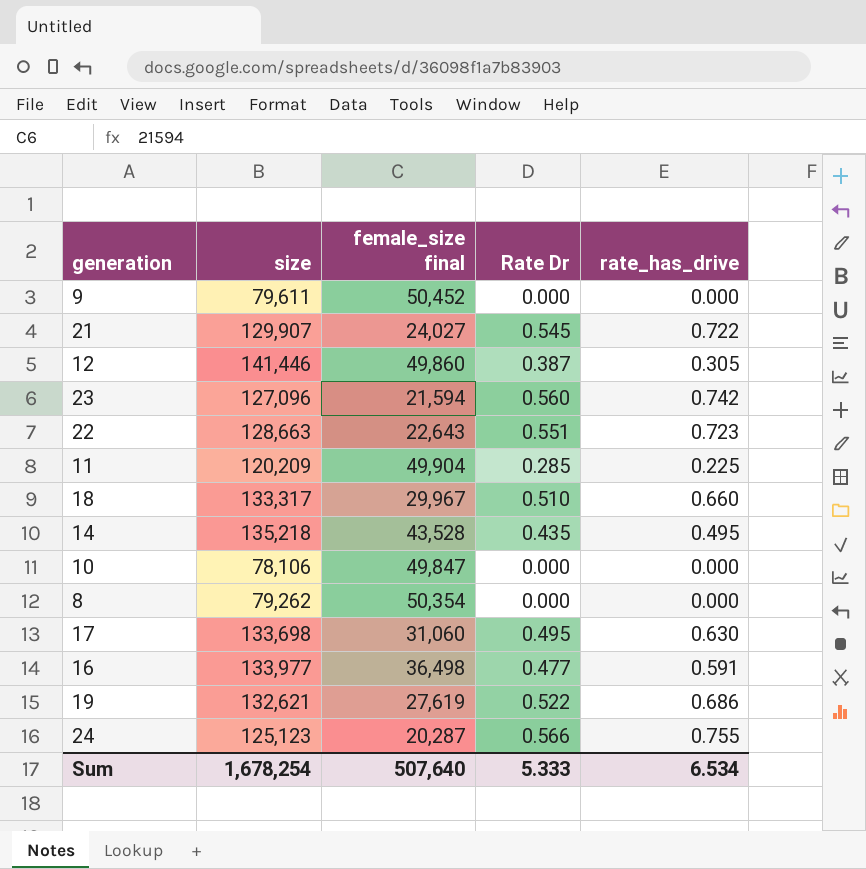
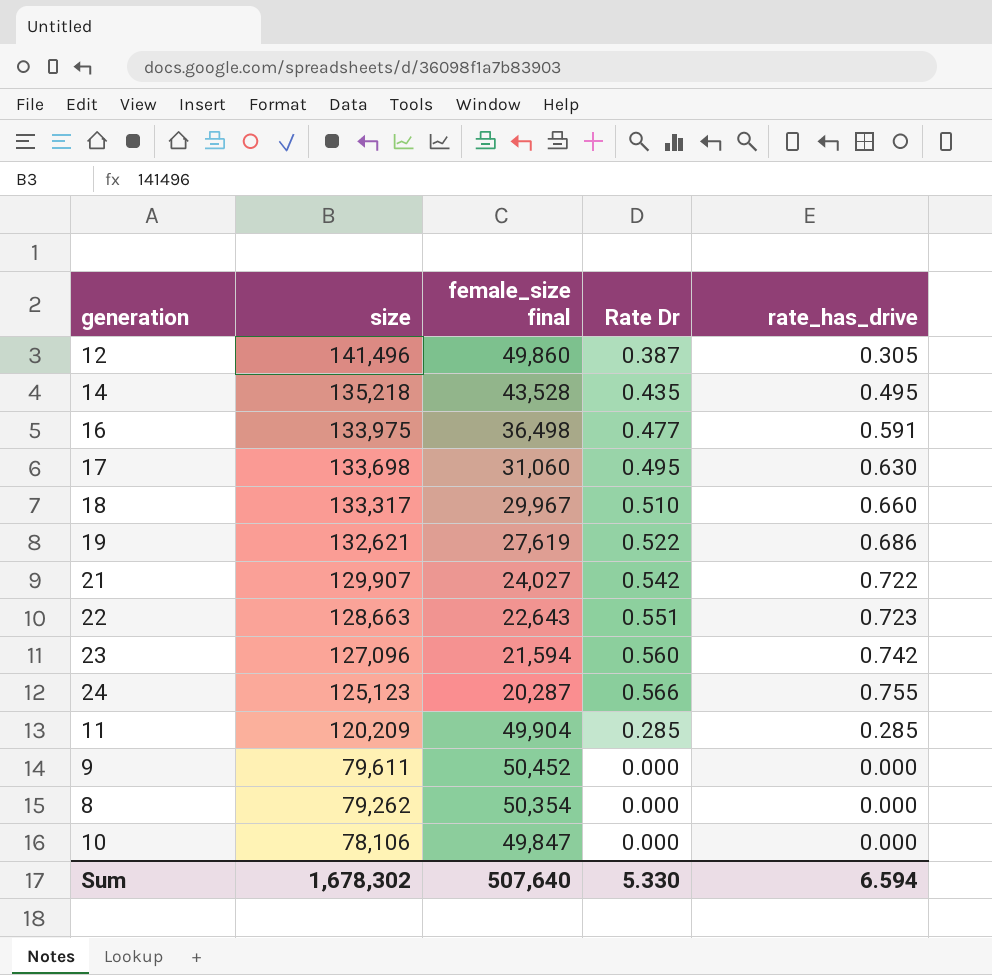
row order: none -> size descending
12 | size: 141,446 -> 141,496
16 | size: 133,977 -> 133,975
21 | Rate Dr: 0.545 -> 0.542
11 | rate_has_drive: 0.225 -> 0.285
Sum | size: 1,678,254 -> 1,678,302
Sum | Rate Dr: 5.333 -> 5.330
Sum | rate_has_drive: 6.534 -> 6.594

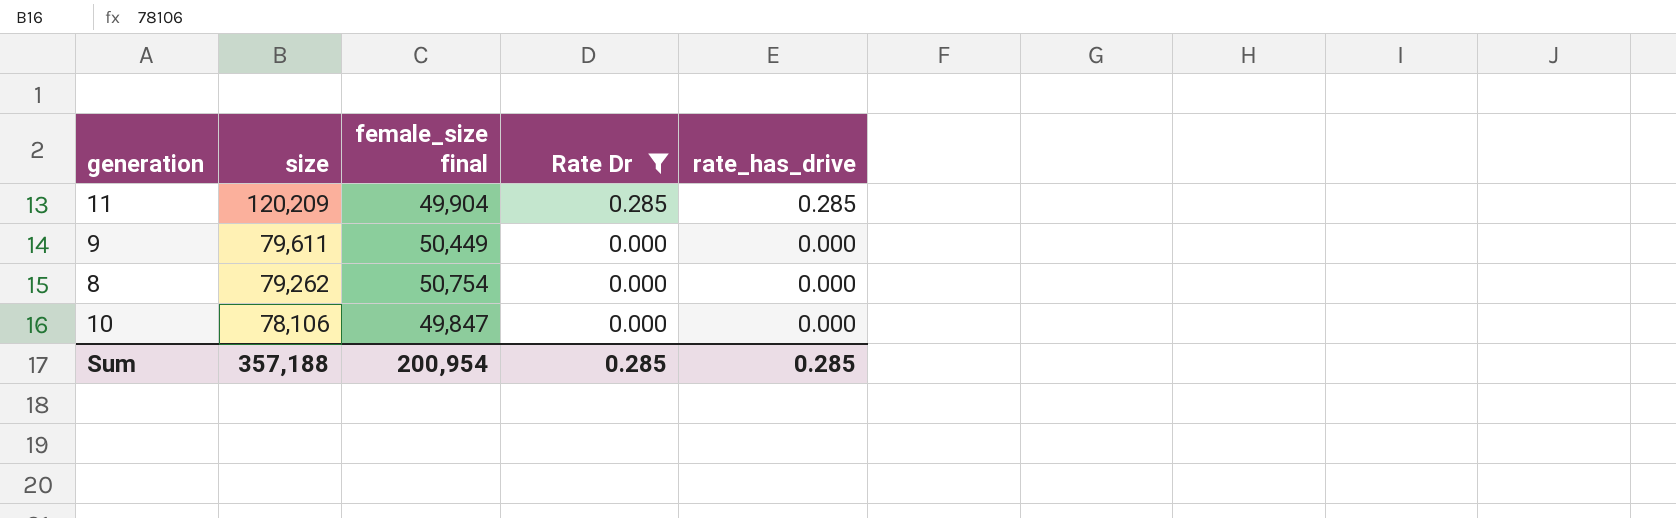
filter: none -> Rate Dr <= 0.285
9 | female_size final: 50,452 -> 50,449
8 | female_size final: 50,354 -> 50,754
Sum | size: 1,678,302 -> 357,188
Sum | female_size final: 507,640 -> 200,954
Sum | Rate Dr: 5.330 -> 0.285
Sum | rate_has_drive: 6.594 -> 0.285

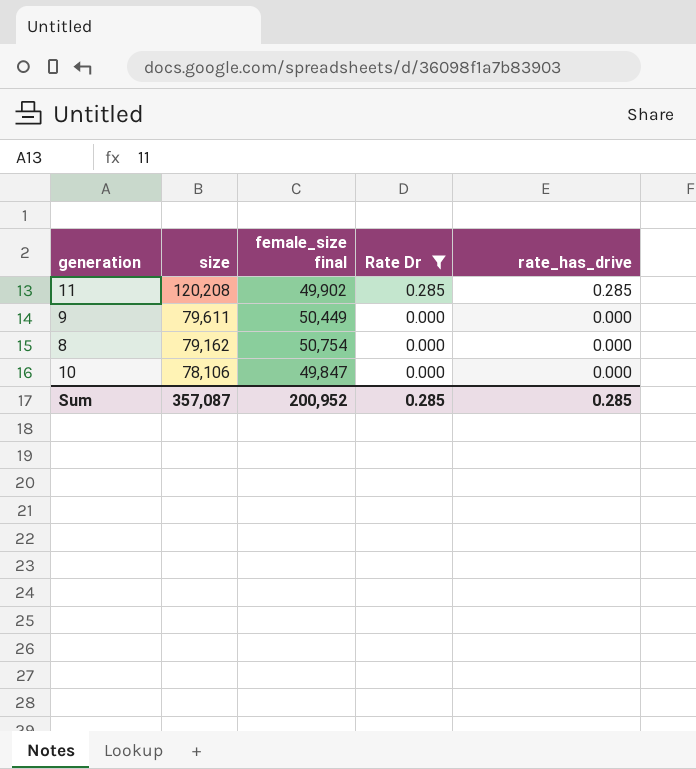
11 | size: 120,209 -> 120,208
11 | female_size final: 49,904 -> 49,902
8 | size: 79,262 -> 79,162
Sum | size: 357,188 -> 357,087
Sum | female_size final: 200,954 -> 200,952

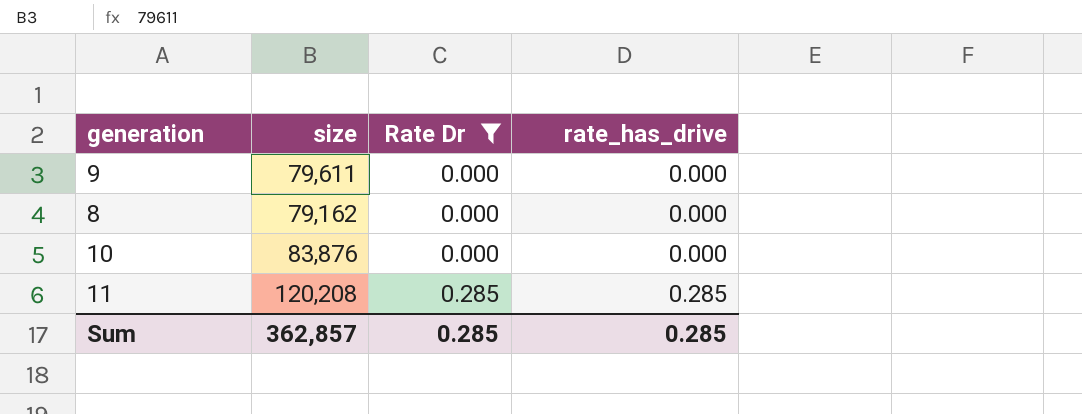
row order: size descending -> Rate Dr ascending
column female_size final | position: 3 -> none
10 | size: 78,106 -> 83,876
Sum | size: 357,087 -> 362,857

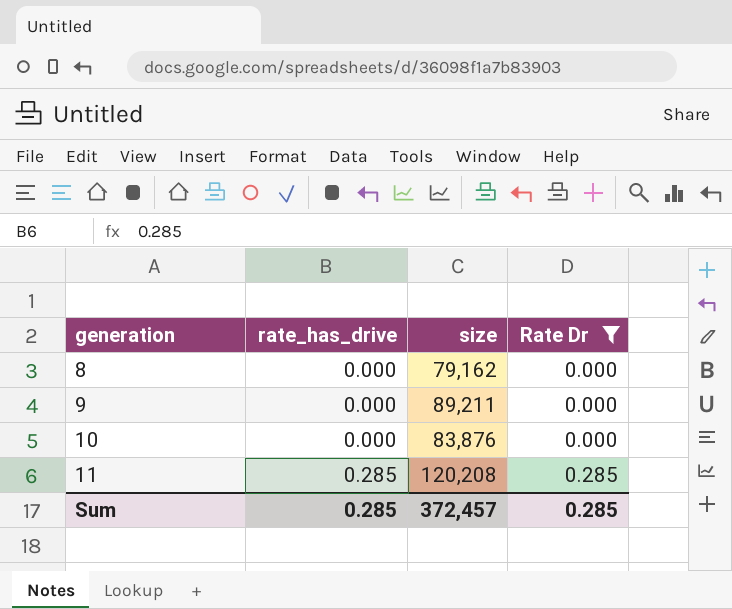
row order: Rate Dr ascending -> generation ascending
column rate_has_drive | position: 4 -> 2
9 | size: 79,611 -> 89,211
Sum | size: 362,857 -> 372,457

